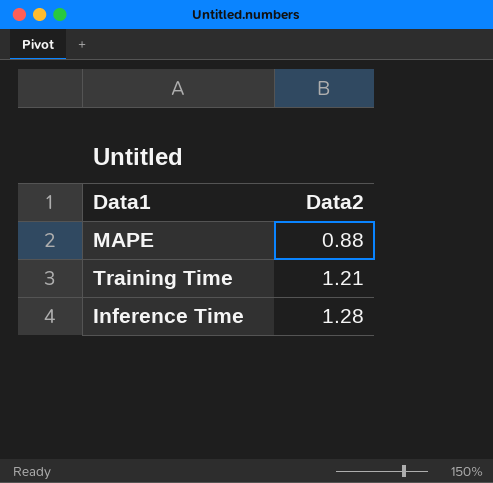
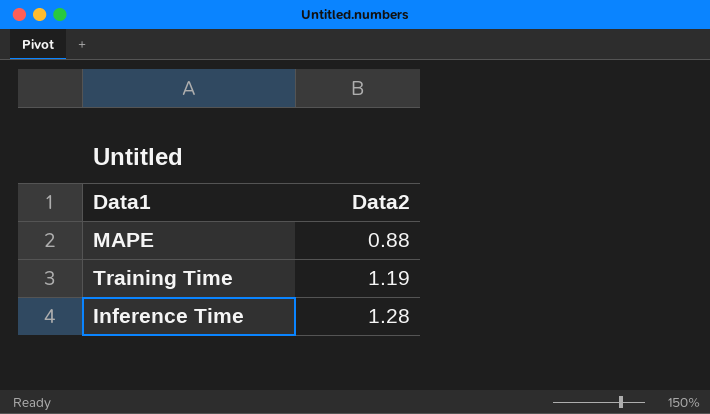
Training Time | Data2: 1.21 -> 1.19

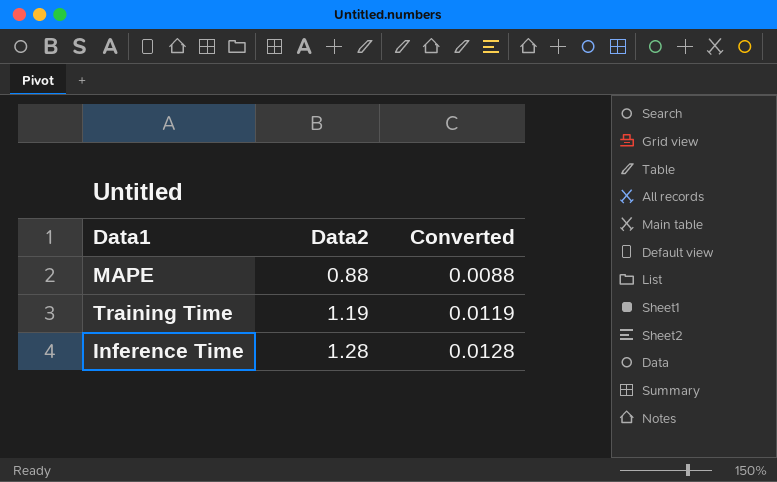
column Converted | formula: none -> [Data2] * 0.01

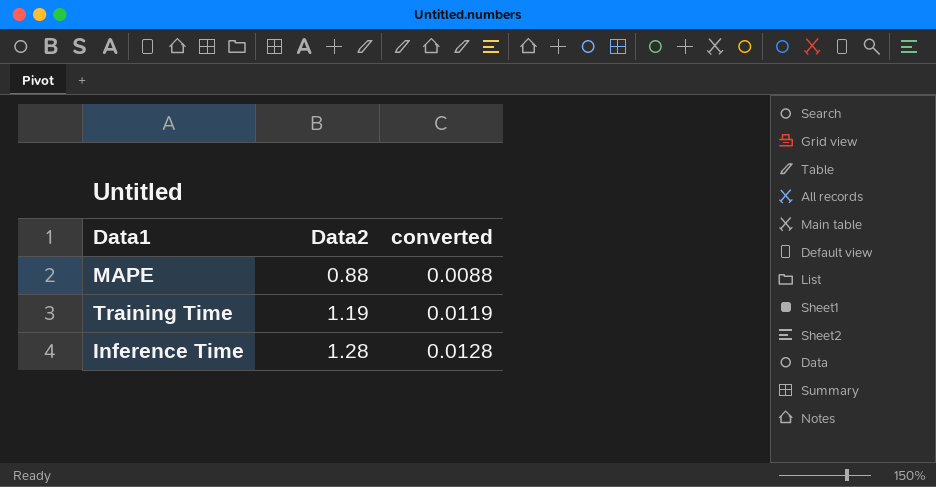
column name: Converted -> converted

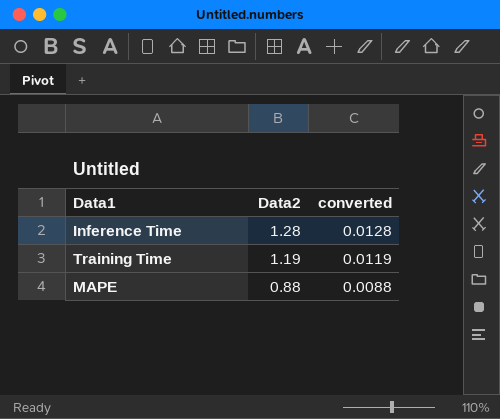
row order: Data2 ascending -> Data2 descending

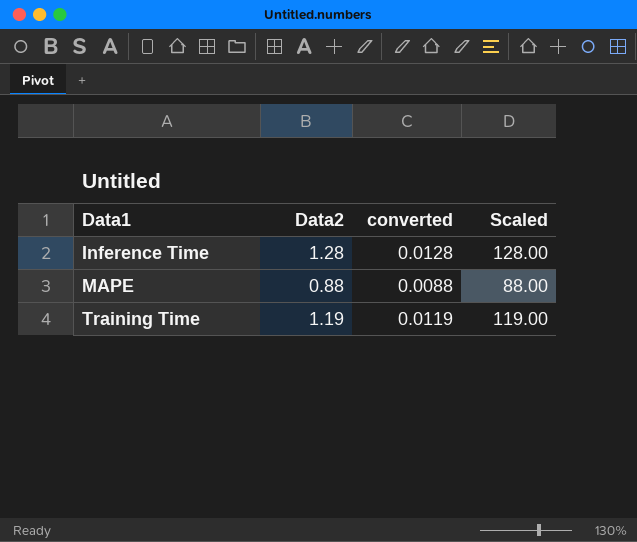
row order: Data2 descending -> Data1 ascending
column Scaled | formula: none -> [Data2] * 100

